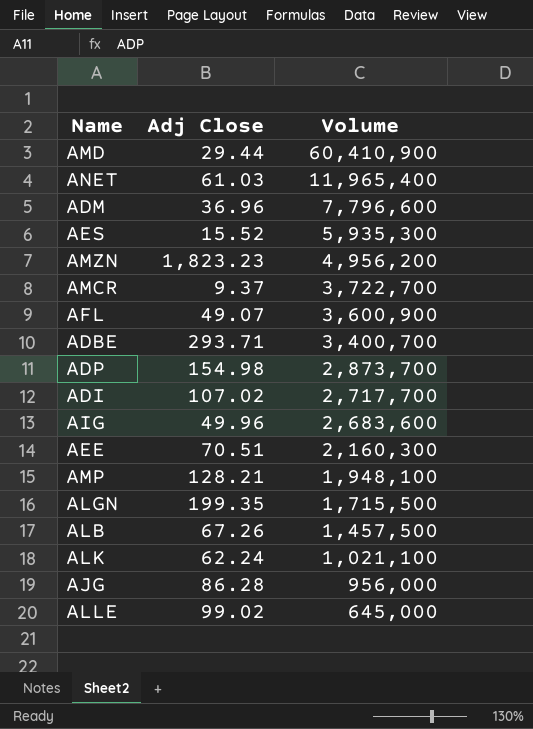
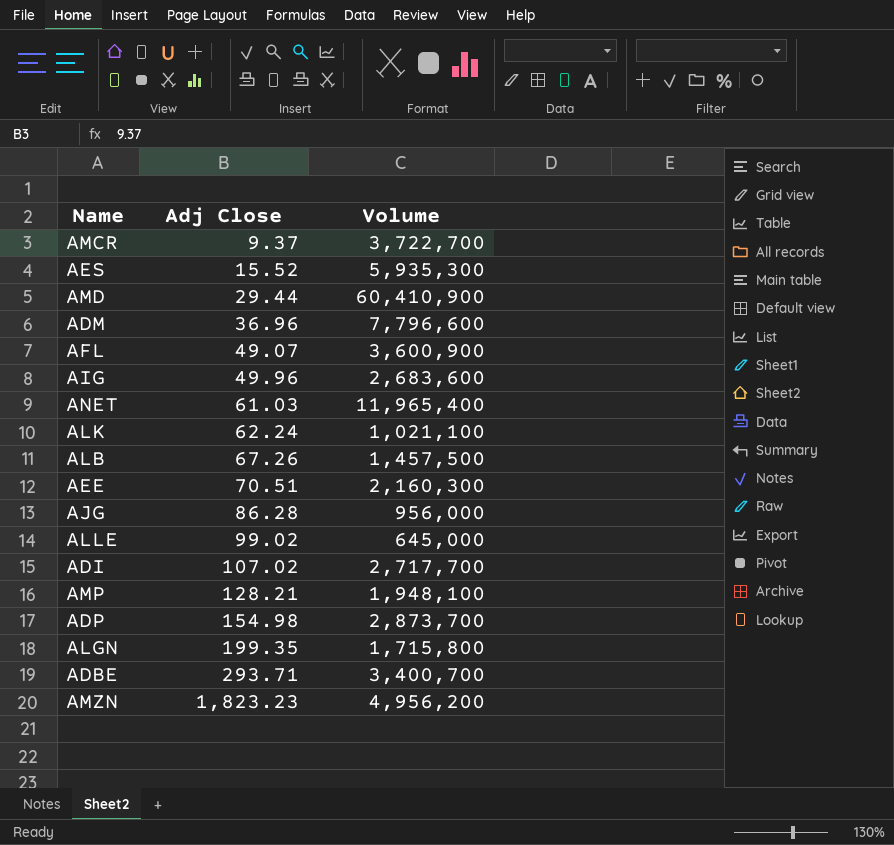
row order: Volume descending -> Adj Close ascending
ALGN | Volume: 1,715,500 -> 1,715,800

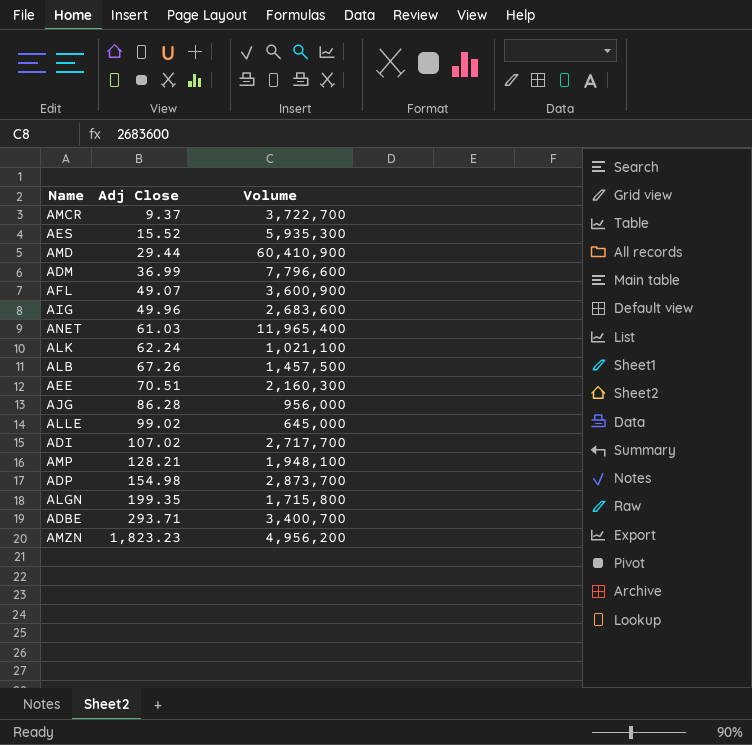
ADM | Adj Close: 36.96 -> 36.99

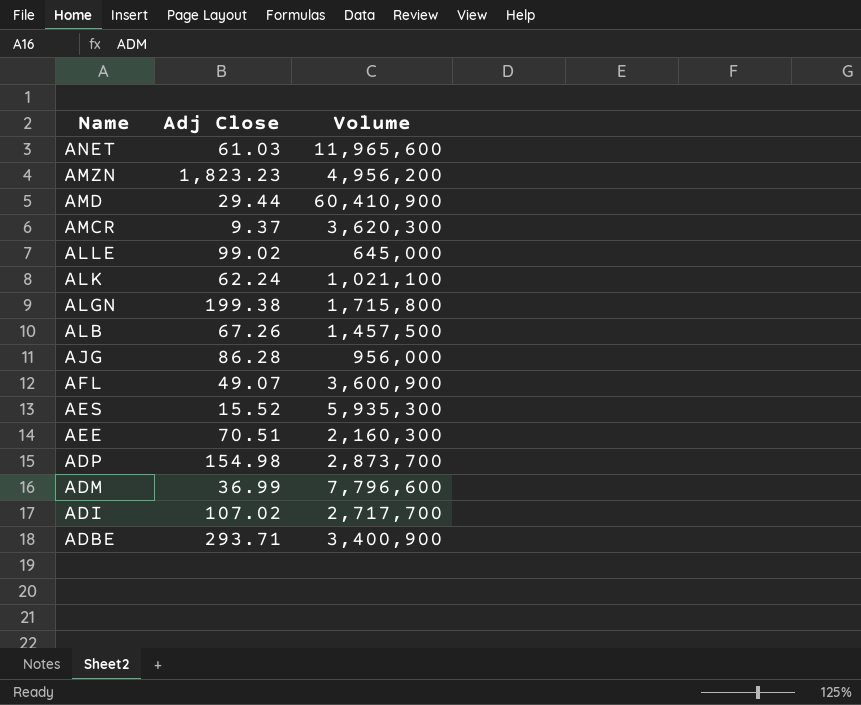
row order: Adj Close ascending -> Name descending
row AIG: 49.96 | 2,683,600 -> none
row AMP: 128.21 | 1,948,100 -> none
ANET | Volume: 11,965,400 -> 11,965,600
AMCR | Volume: 3,722,700 -> 3,620,300
ALGN | Adj Close: 199.35 -> 199.38
ADBE | Volume: 3,400,700 -> 3,400,900

